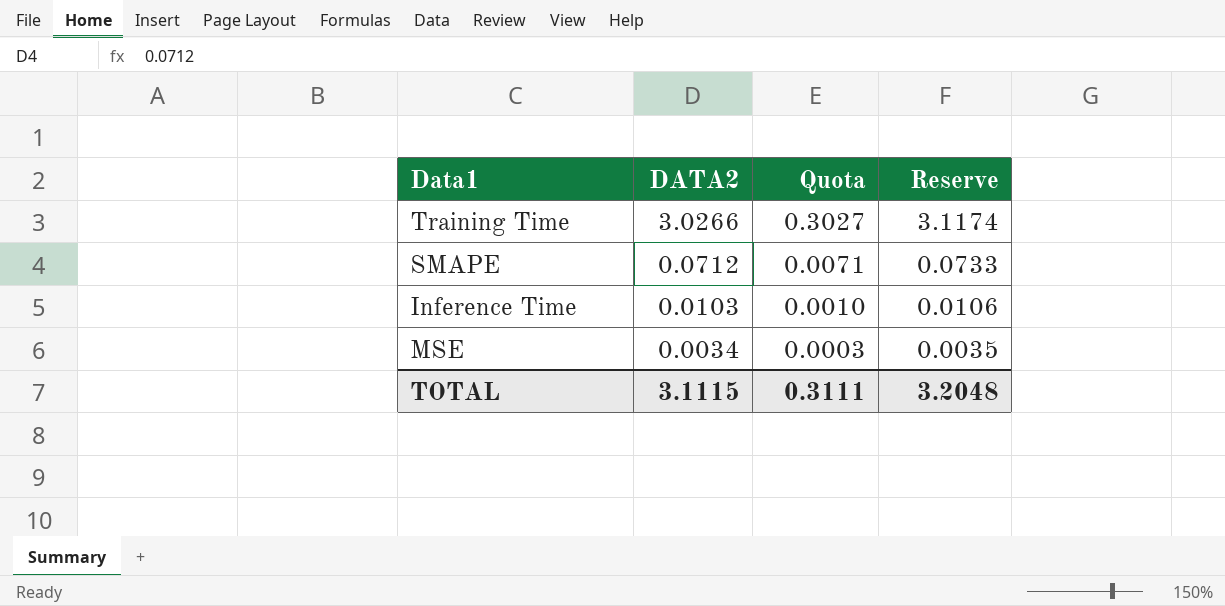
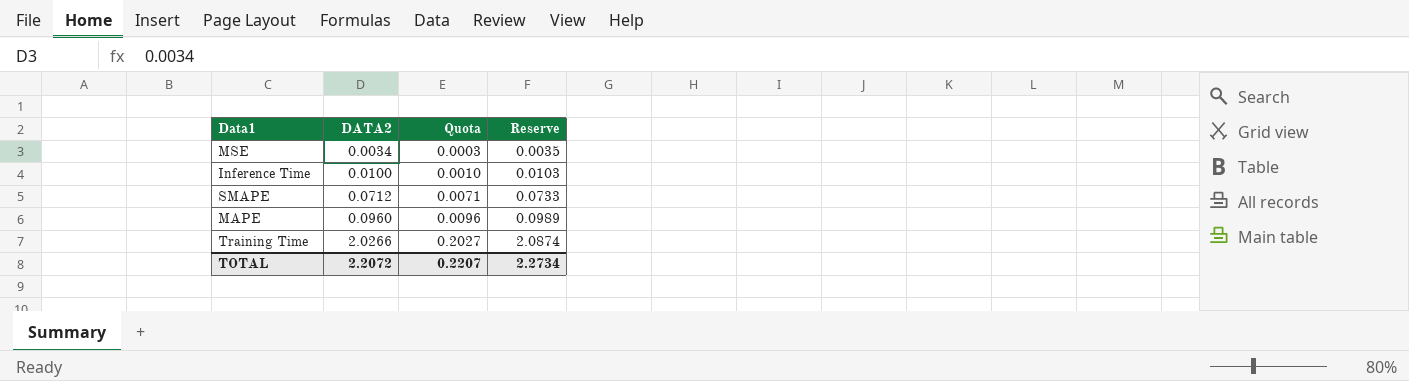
row order: DATA2 descending -> DATA2 ascending
Inference Time | DATA2: 0.0103 -> 0.0100
Inference Time | Reserve: 0.0106 -> 0.0103
row MAPE: none -> 0.0960 | 0.0096 | 0.0989
Training Time | DATA2: 3.0266 -> 2.0266
Training Time | Quota: 0.3027 -> 0.2027
Training Time | Reserve: 3.1174 -> 2.0874
TOTAL | DATA2: 3.1115 -> 2.2072
TOTAL | Quota: 0.3111 -> 0.2207
TOTAL | Reserve: 3.2048 -> 2.2734

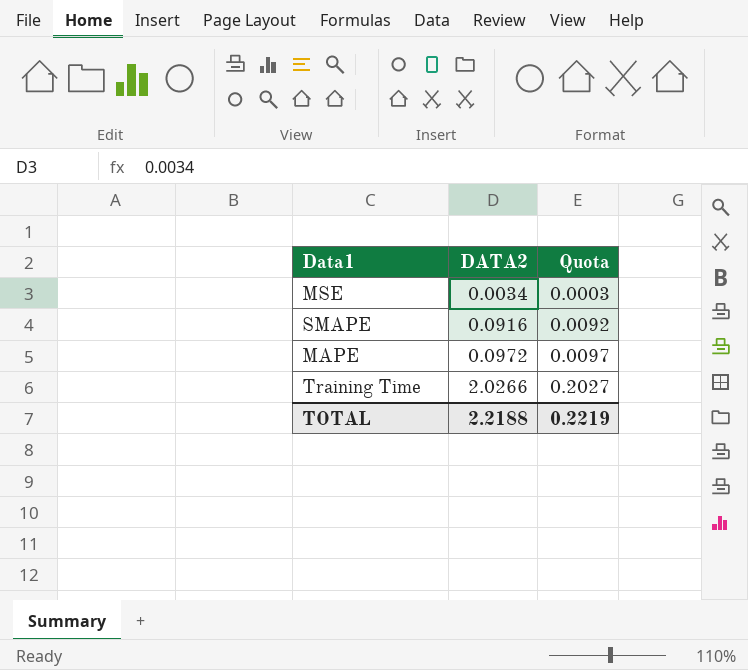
column Reserve | formula: [DATA2] * 1.03 -> none
row Inference Time: 0.0100 | 0.0010 | 0.0103 -> none
SMAPE | DATA2: 0.0712 -> 0.0916
SMAPE | Quota: 0.0071 -> 0.0092
MAPE | DATA2: 0.0960 -> 0.0972
MAPE | Quota: 0.0096 -> 0.0097
TOTAL | DATA2: 2.2072 -> 2.2188
TOTAL | Quota: 0.2207 -> 0.2219

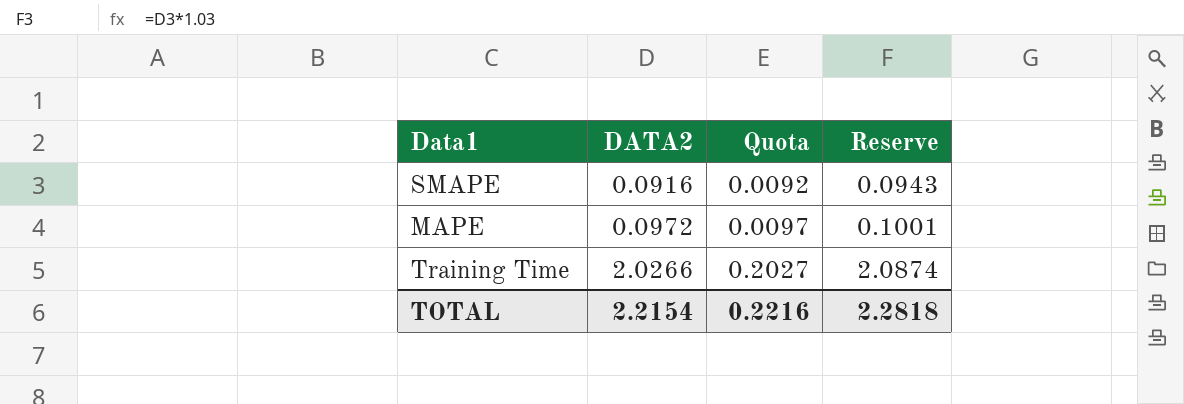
column Reserve | formula: none -> [DATA2] * 1.03
row MSE: 0.0034 | 0.0003 -> none
TOTAL | DATA2: 2.2188 -> 2.2154
TOTAL | Quota: 0.2219 -> 0.2216

